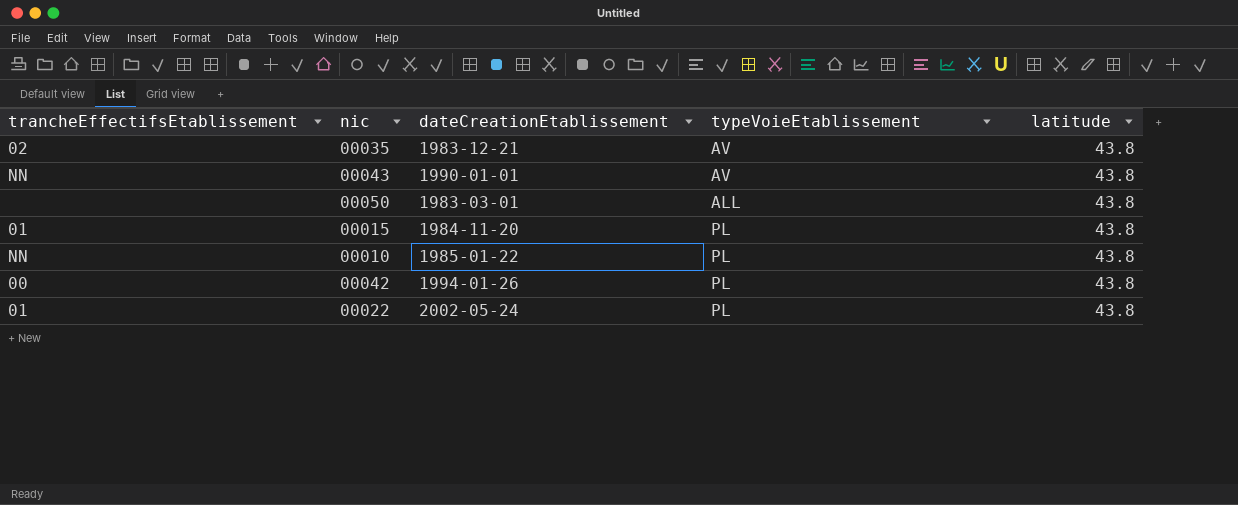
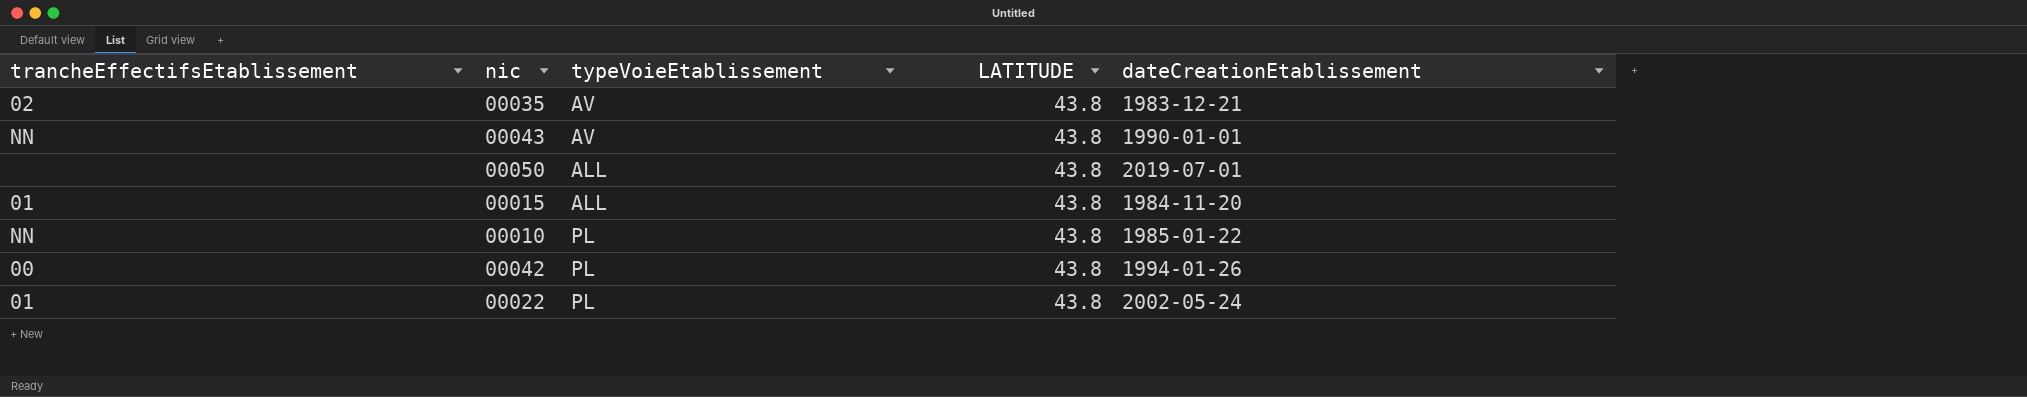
column name: latitude -> LATITUDE
column dateCreationEtablissement | position: 3 -> 5
00050 | dateCreationEtablissement: 1983-03-01 -> 2019-07-01
00015 | typeVoieEtablissement: PL -> ALL

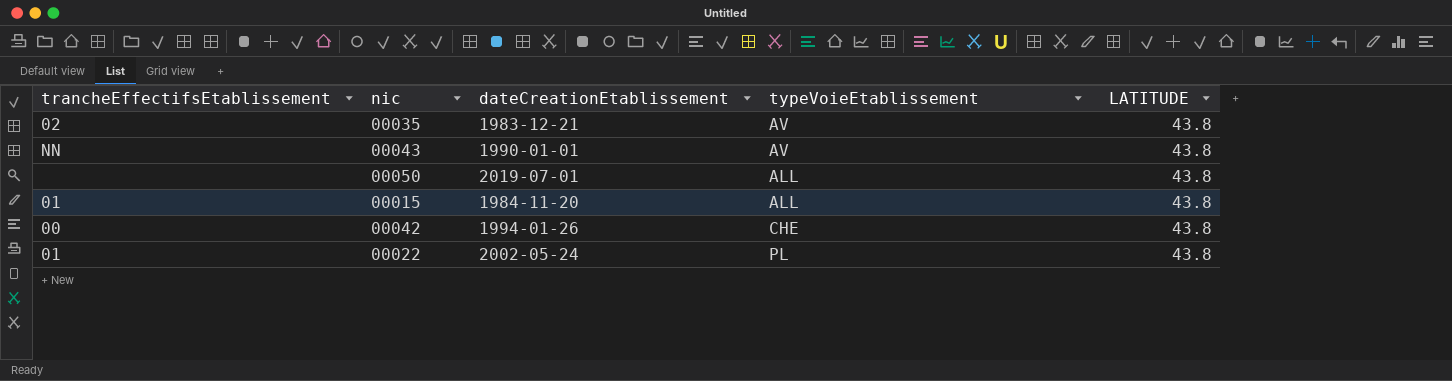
column dateCreationEtablissement | position: 5 -> 3
row 00010: NN | PL | 43.8 | 1985-01-22 -> none
00042 | typeVoieEtablissement: PL -> CHE

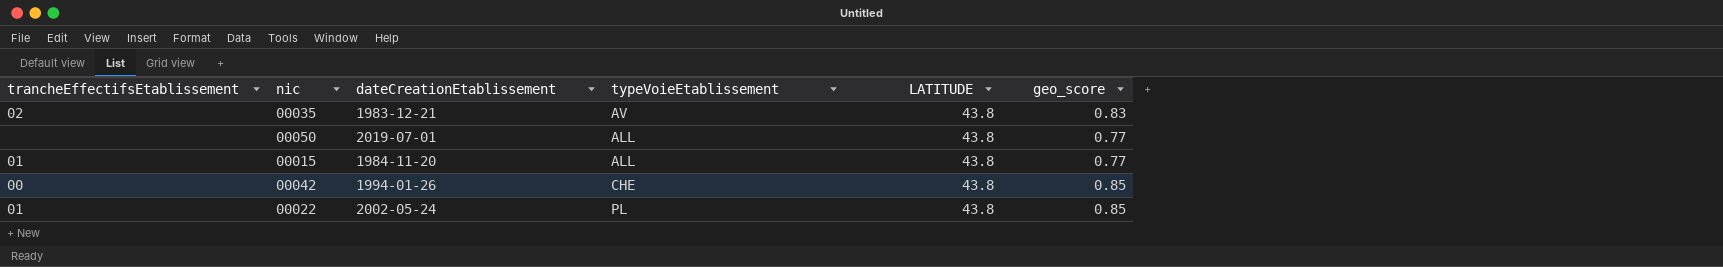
column geo_score | position: none -> 6
row 00043: NN | 1990-01-01 | AV | 43.8 -> none

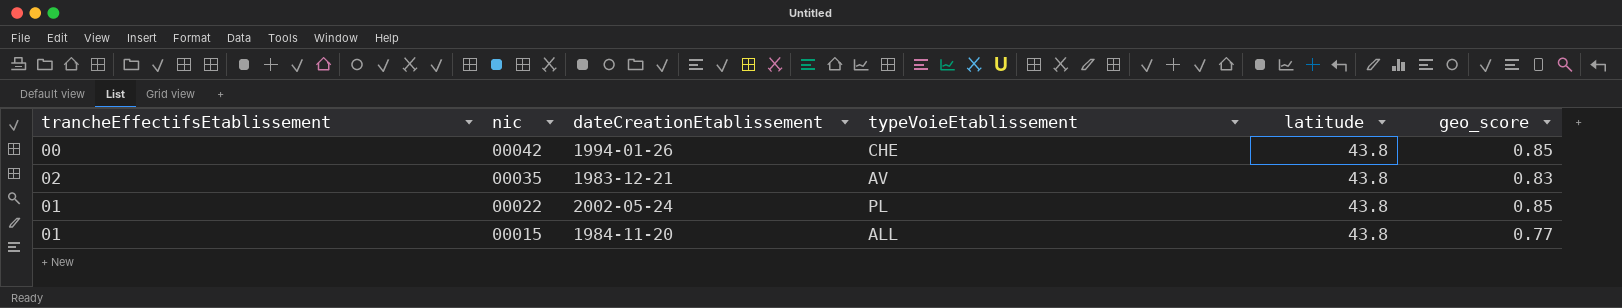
row order: none -> nic descending
column name: LATITUDE -> latitude
row 00050: none | 2019-07-01 | ALL | 43.8 | 0.77 -> none

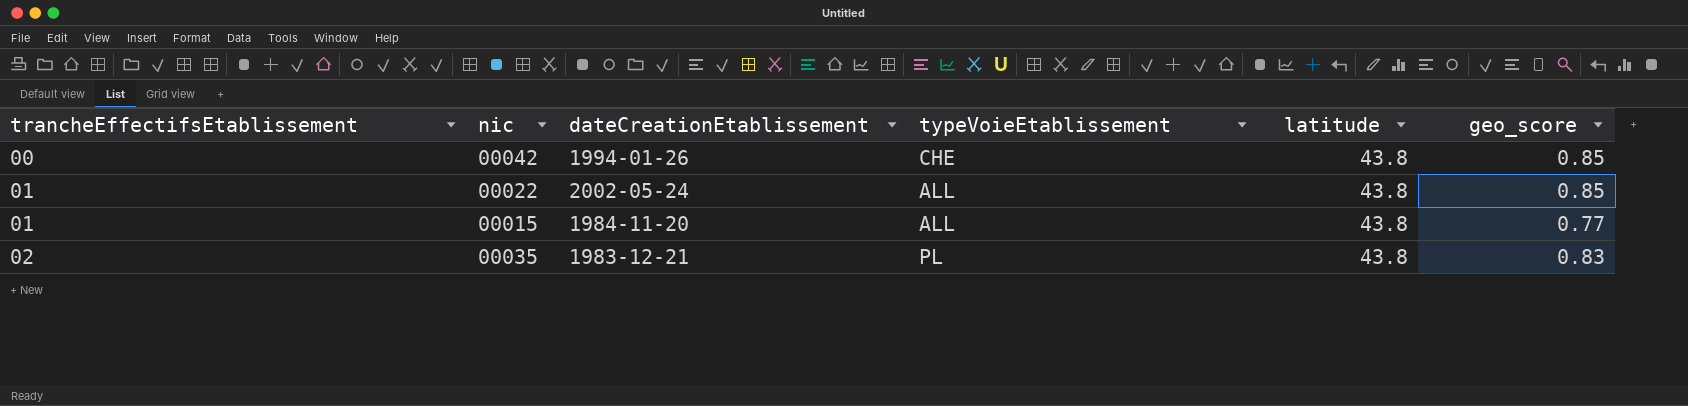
row order: nic descending -> trancheEffectifsEtablissement ascending
00022 | typeVoieEtablissement: PL -> ALL
00035 | typeVoieEtablissement: AV -> PL

